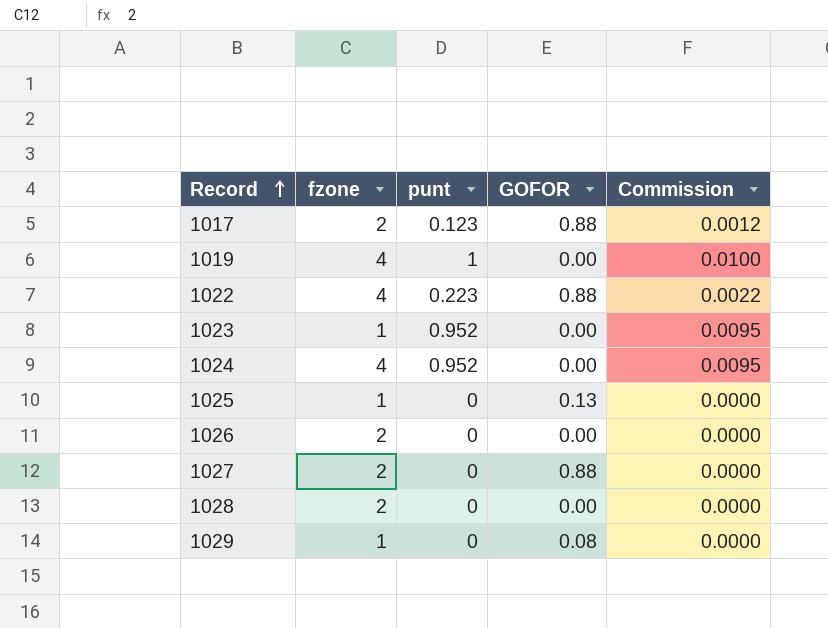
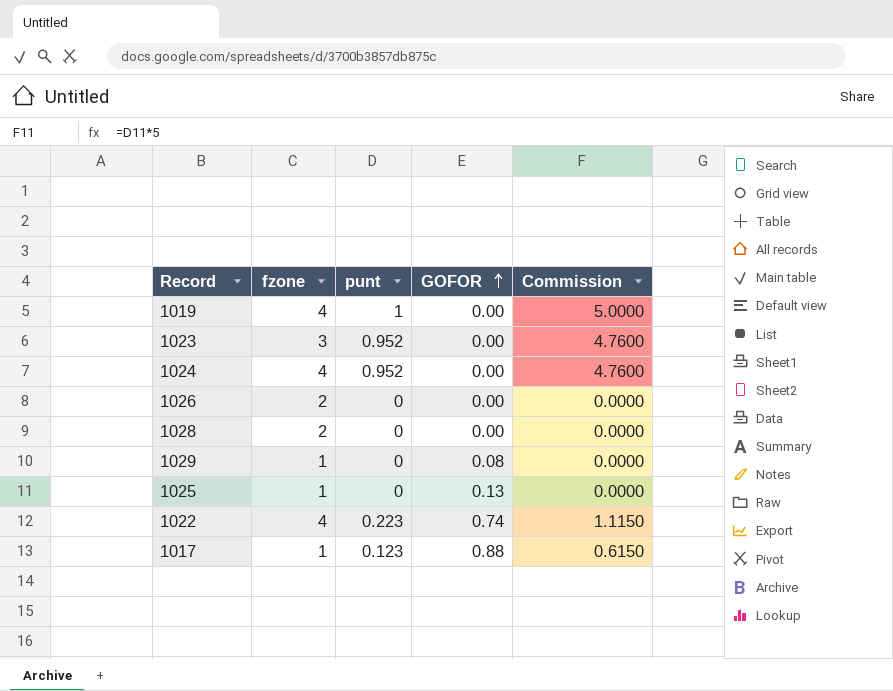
row order: Record ascending -> GOFOR ascending
column Commission | formula: [punt] * 0.01 -> [punt] * 5
row 1027: 2 | 0 | 0.88 | 0.0000 -> none
1023 | fzone: 1 -> 3
1022 | GOFOR: 0.88 -> 0.74
1017 | fzone: 2 -> 1

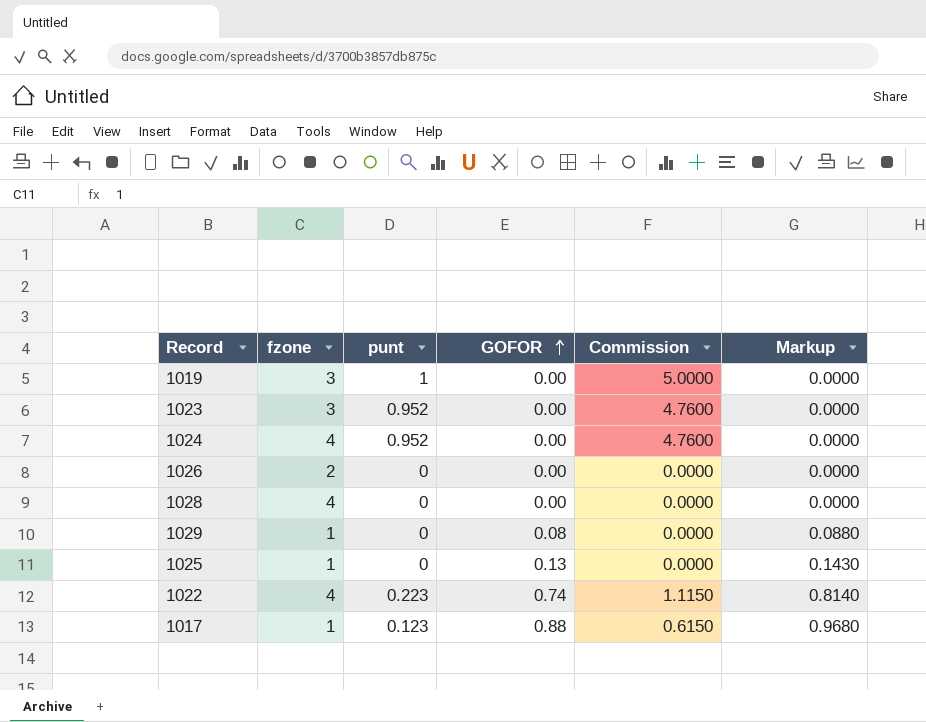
column Markup | formula: none -> [GOFOR] * 1.1
1019 | fzone: 4 -> 3
1028 | fzone: 2 -> 4

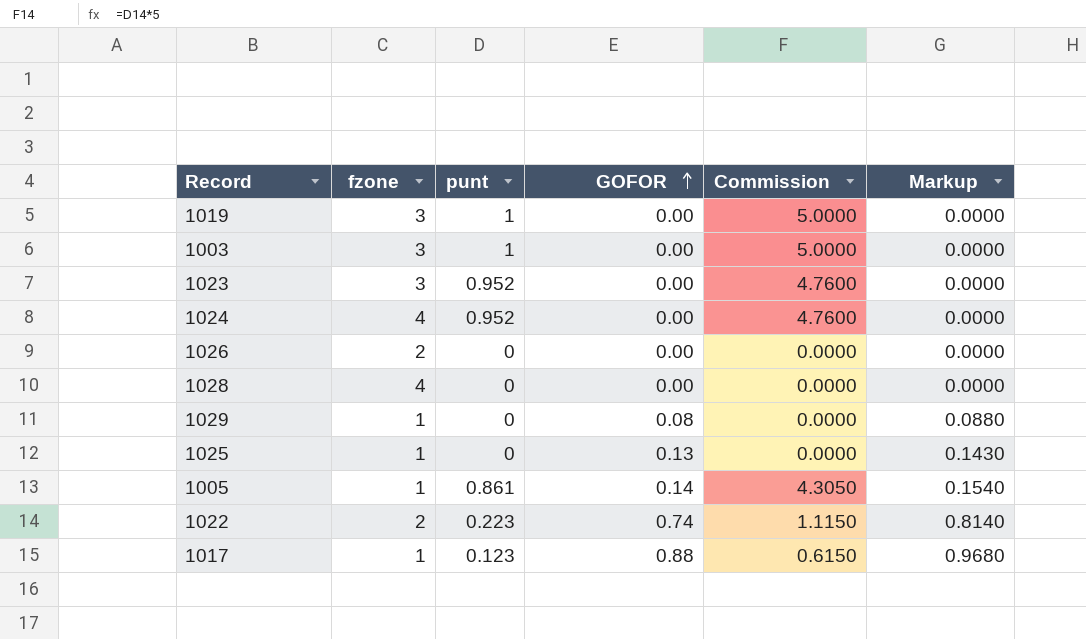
row 1003: none -> 3 | 1 | 0.00 | 5.0000 | 0.0000
row 1005: none -> 1 | 0.861 | 0.14 | 4.3050 | 0.1540
1022 | fzone: 4 -> 2

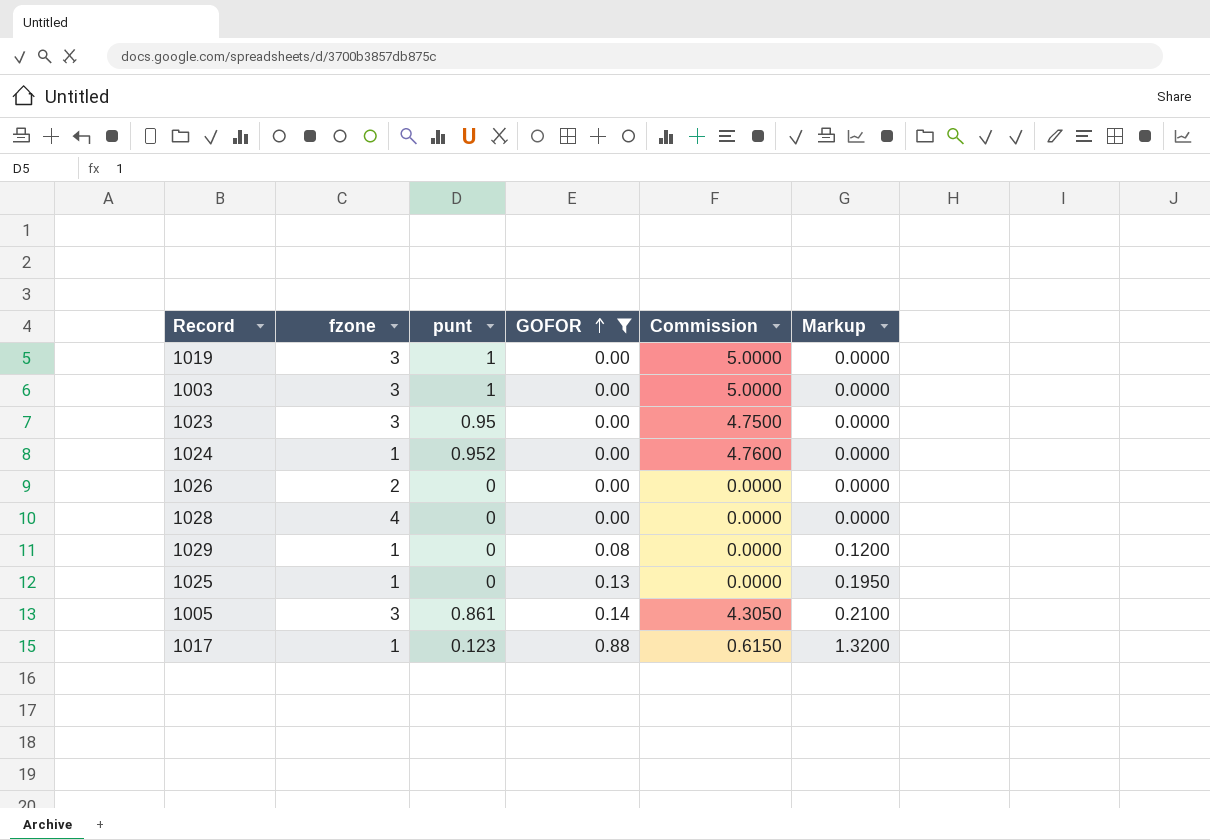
filter: none -> GOFOR != 0.74
column Markup | formula: [GOFOR] * 1.1 -> [GOFOR] * 1.5
1023 | punt: 0.952 -> 0.95
1023 | Commission: 4.7600 -> 4.7500
1024 | fzone: 4 -> 1
1005 | fzone: 1 -> 3

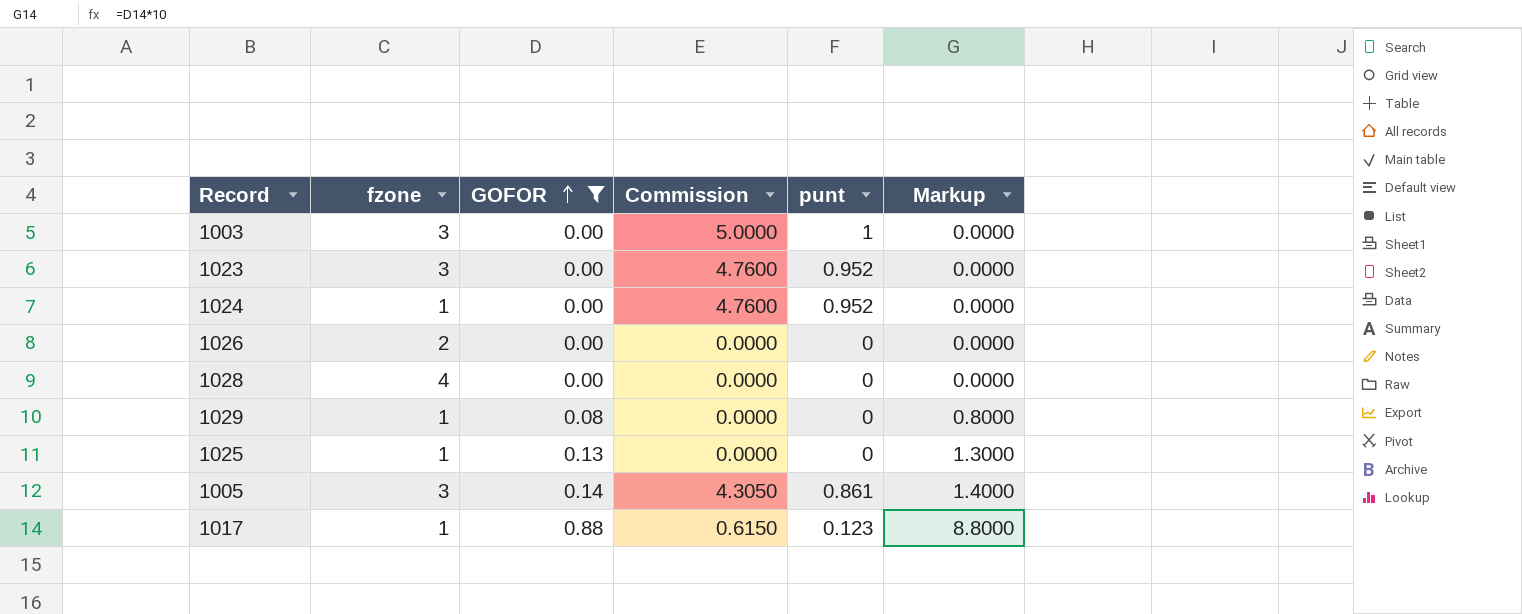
column punt | position: 3 -> 5
column Markup | formula: [GOFOR] * 1.5 -> [GOFOR] * 10
row 1019: 3 | 1 | 0.00 | 5.0000 | 0.0000 -> none
1023 | Commission: 4.7500 -> 4.7600
1023 | punt: 0.95 -> 0.952

